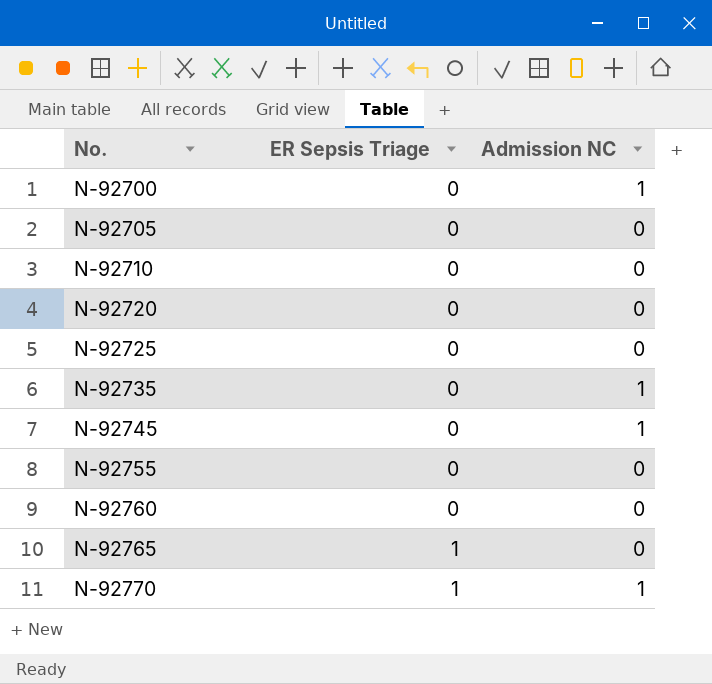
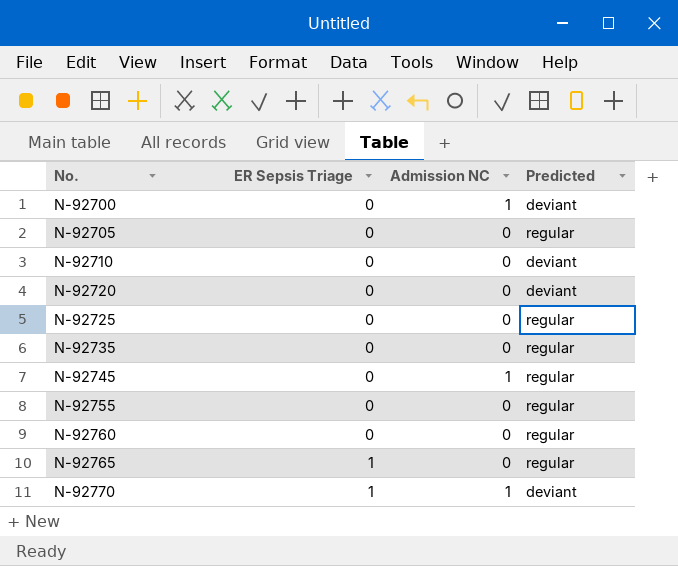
column Predicted | position: none -> 4
N-92735 | Admission NC: 1 -> 0

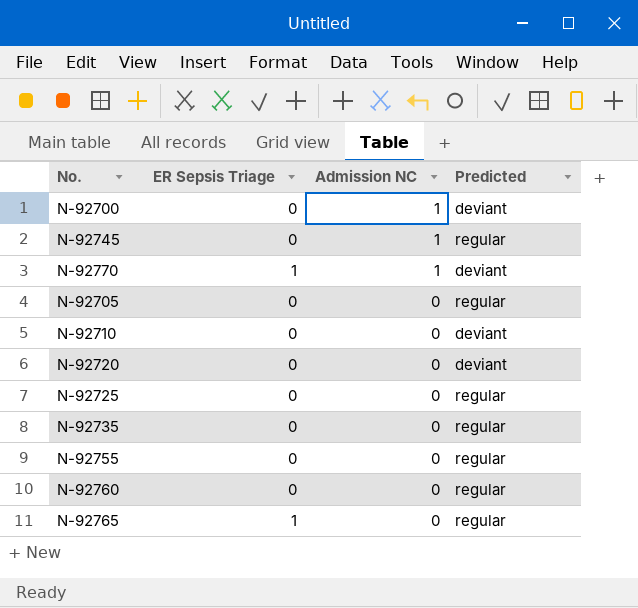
row order: No. ascending -> Admission NC descending

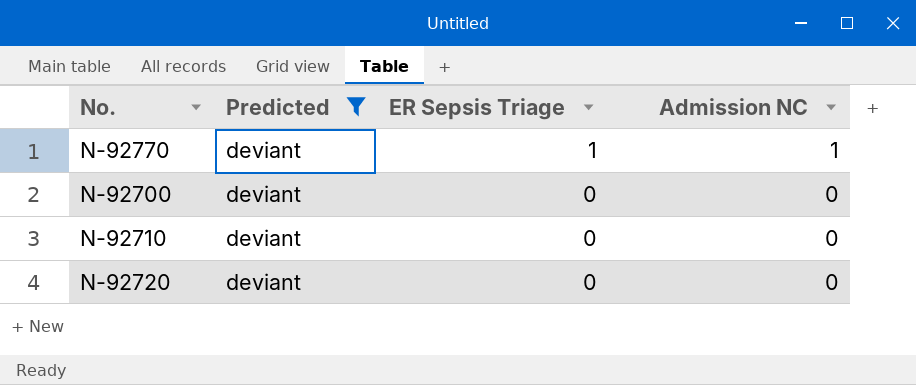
filter: none -> Predicted = deviant
row order: Admission NC descending -> ER Sepsis Triage descending
column Predicted | position: 4 -> 2
N-92700 | Admission NC: 1 -> 0

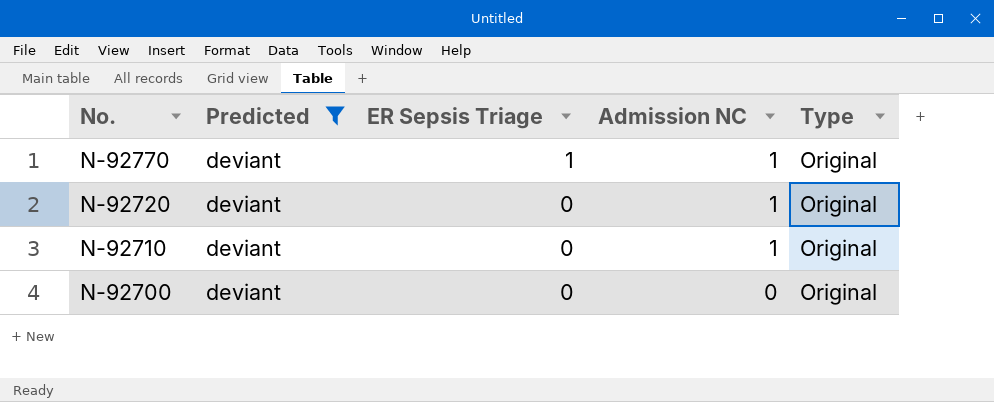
row order: ER Sepsis Triage descending -> No. descending
column Type | position: none -> 5
N-92720 | Admission NC: 0 -> 1
N-92710 | Admission NC: 0 -> 1

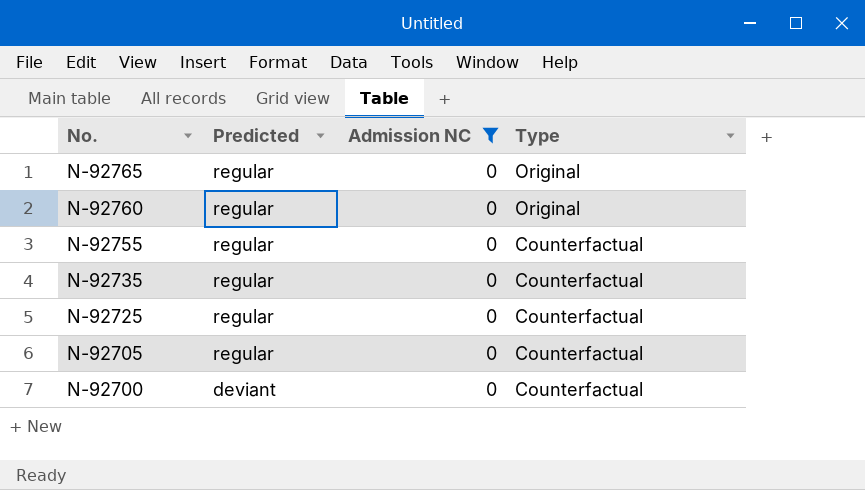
filter: Predicted = deviant -> Admission NC = 0
column ER Sepsis Triage | position: 3 -> none
N-92700 | Type: Original -> Counterfactual

